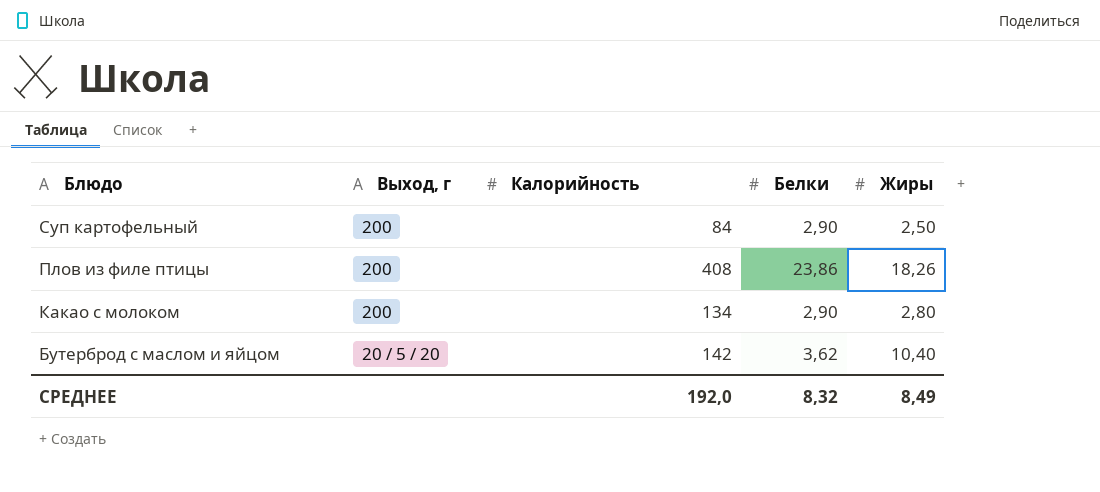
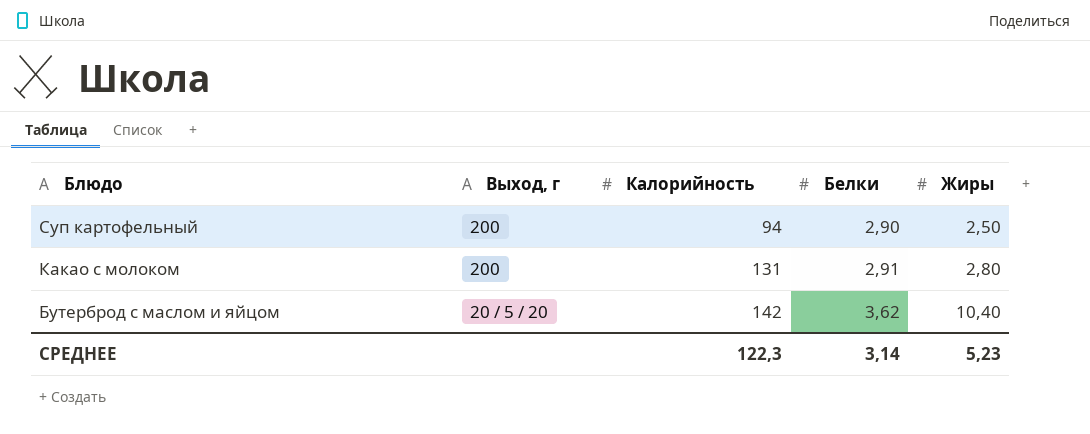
row Плов из филе птицы: 200 | 408 | 23,86 | 18,26 -> none
Суп картофельный | Калорийность: 84 -> 94
Какао с молоком | Калорийность: 134 -> 131
Какао с молоком | Белки: 2,90 -> 2,91
СРЕДНЕЕ | Калорийность: 192,0 -> 122,3
СРЕДНЕЕ | Белки: 8,32 -> 3,14
СРЕДНЕЕ | Жиры: 8,49 -> 5,23

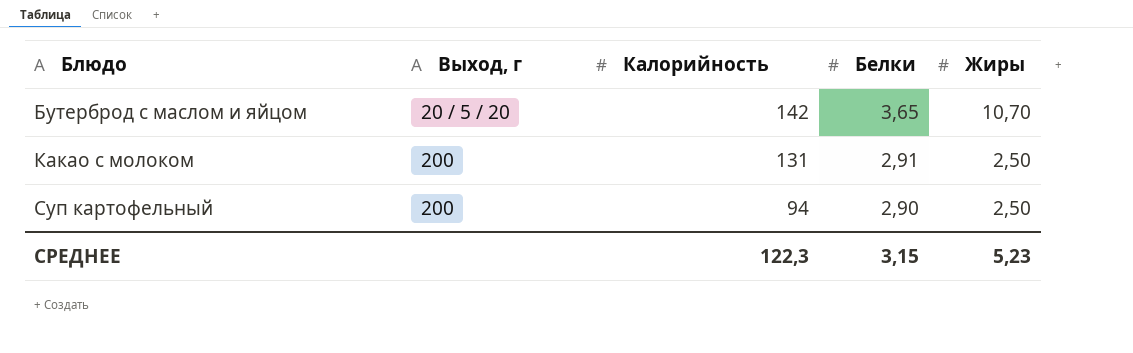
row order: Блюдо descending -> Блюдо ascending
Бутерброд с маслом и яйцом | Белки: 3,62 -> 3,65
Бутерброд с маслом и яйцом | Жиры: 10,40 -> 10,70
Какао с молоком | Жиры: 2,80 -> 2,50
СРЕДНЕЕ | Белки: 3,14 -> 3,15

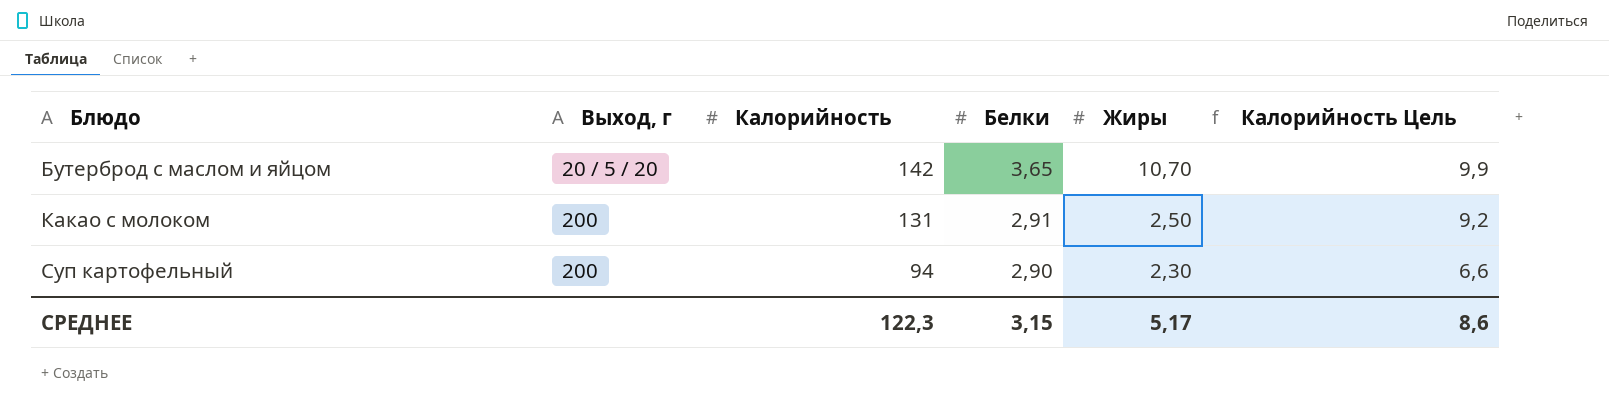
column Калорийность Цель | formula: none -> [Калорийность] * 0,07
Суп картофельный | Жиры: 2,50 -> 2,30
СРЕДНЕЕ | Жиры: 5,23 -> 5,17

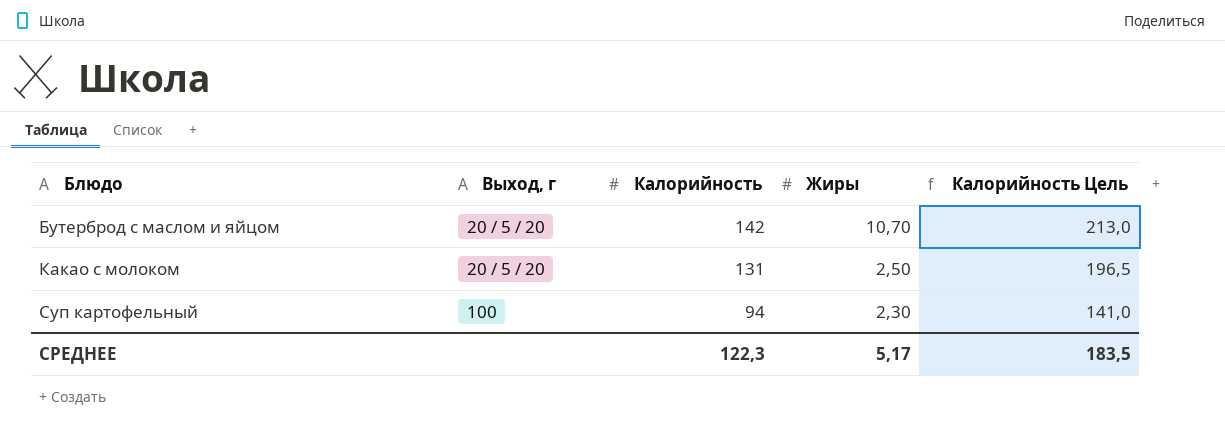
column Белки | position: 4 -> none
column Калорийность Цель | formula: [Калорийность] * 0,07 -> [Калорийность] * 1,5
Какао с молоком | Выход, г: 200 -> 20 / 5 / 20
Суп картофельный | Выход, г: 200 -> 100
СРЕДНЕЕ | Калорийность Цель: 8,6 -> 183,5

